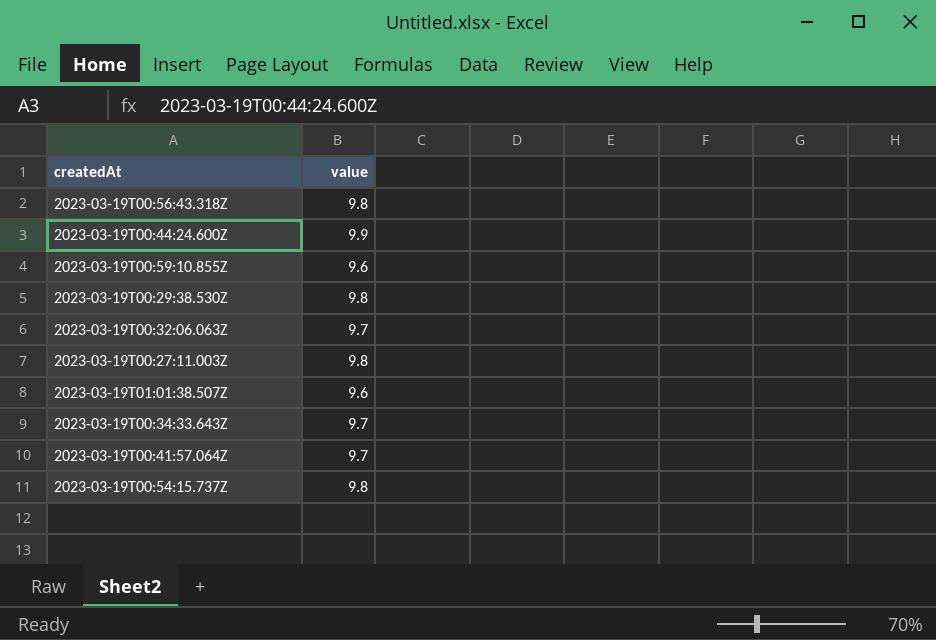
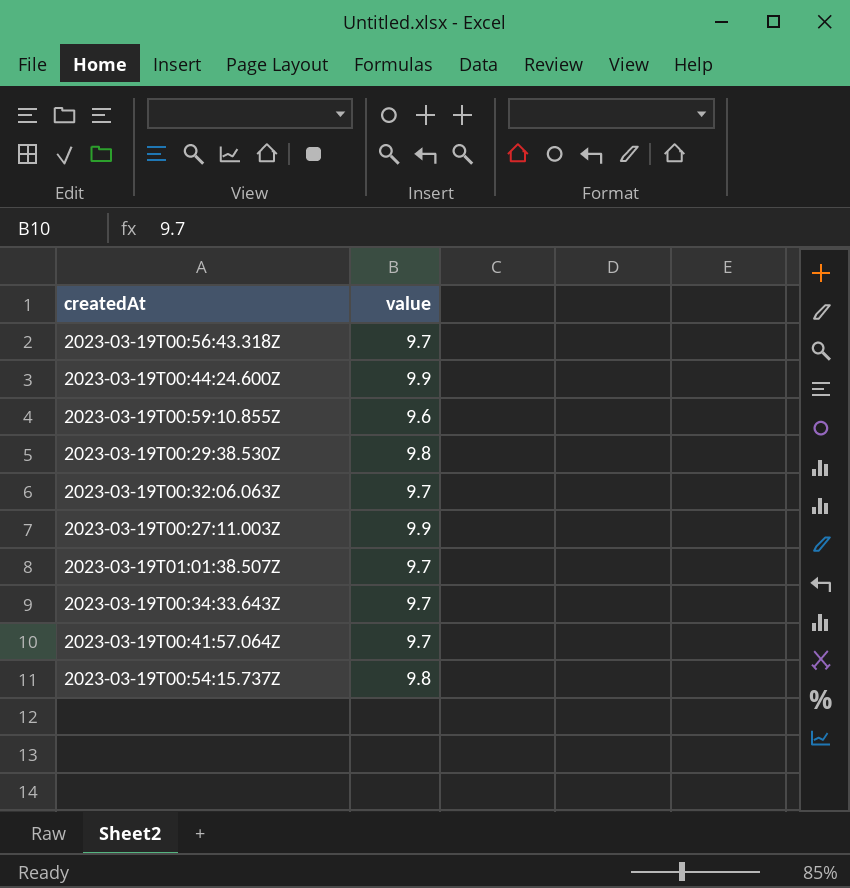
2023-03-19T00:56:43.318Z | value: 9.8 -> 9.7
2023-03-19T00:27:11.003Z | value: 9.8 -> 9.9
2023-03-19T01:01:38.507Z | value: 9.6 -> 9.7

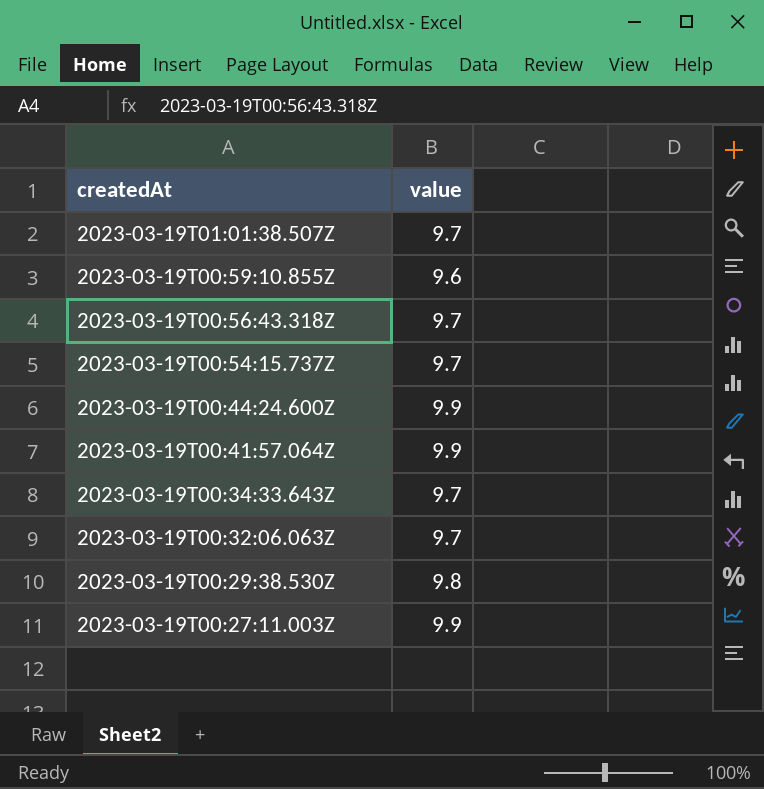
row order: none -> createdAt descending
2023-03-19T00:54:15.737Z | value: 9.8 -> 9.7
2023-03-19T00:41:57.064Z | value: 9.7 -> 9.9

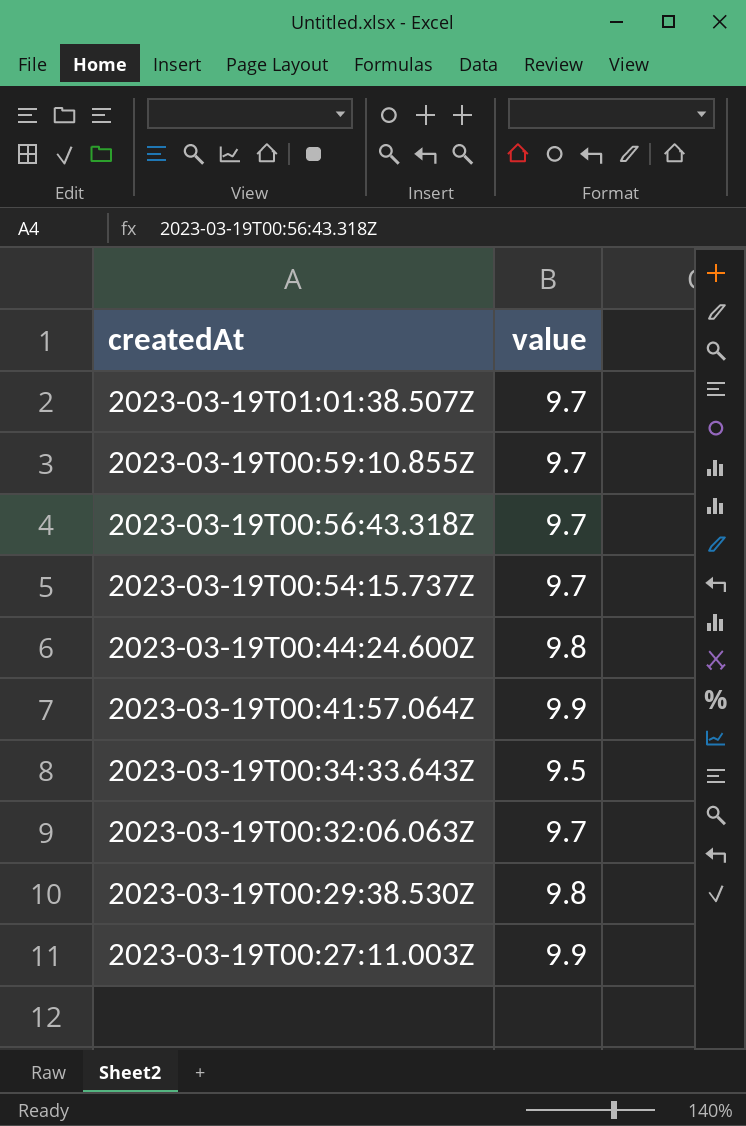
2023-03-19T00:59:10.855Z | value: 9.6 -> 9.7
2023-03-19T00:44:24.600Z | value: 9.9 -> 9.8
2023-03-19T00:34:33.643Z | value: 9.7 -> 9.5

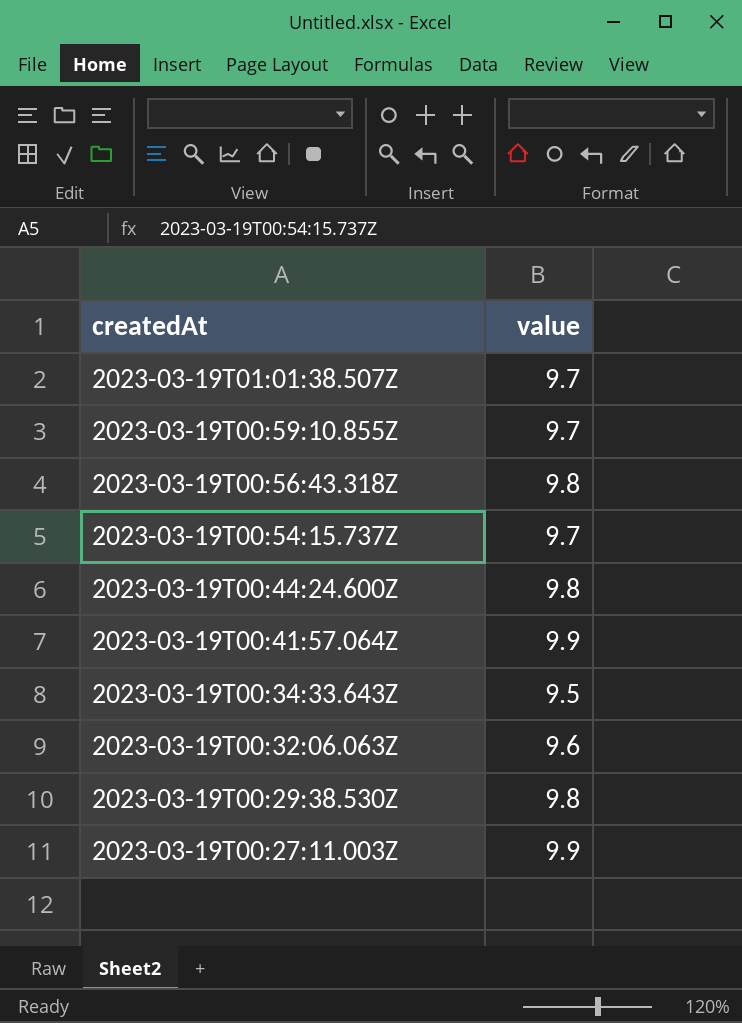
2023-03-19T00:56:43.318Z | value: 9.7 -> 9.8
2023-03-19T00:32:06.063Z | value: 9.7 -> 9.6

